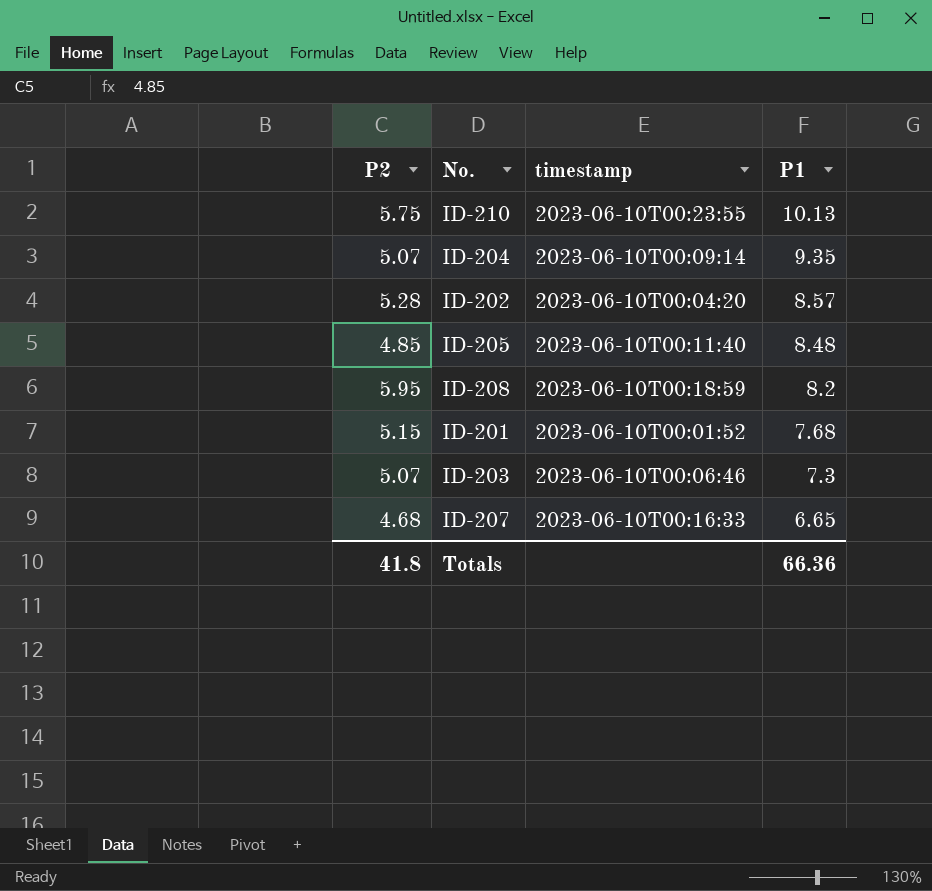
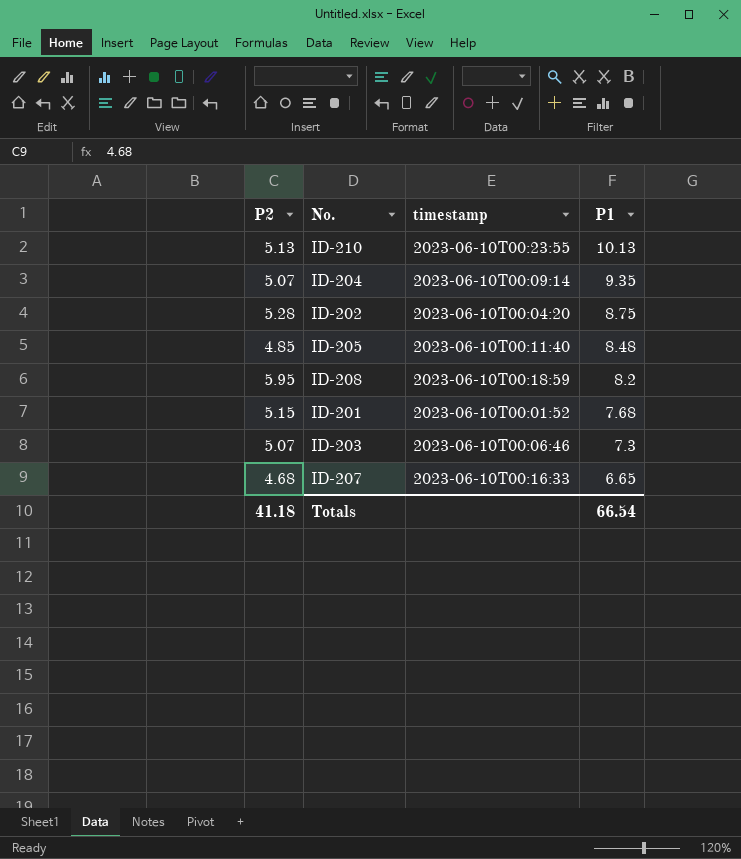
ID-210 | P2: 5.75 -> 5.13
ID-202 | P1: 8.57 -> 8.75
Totals | P2: 41.8 -> 41.18
Totals | P1: 66.36 -> 66.54

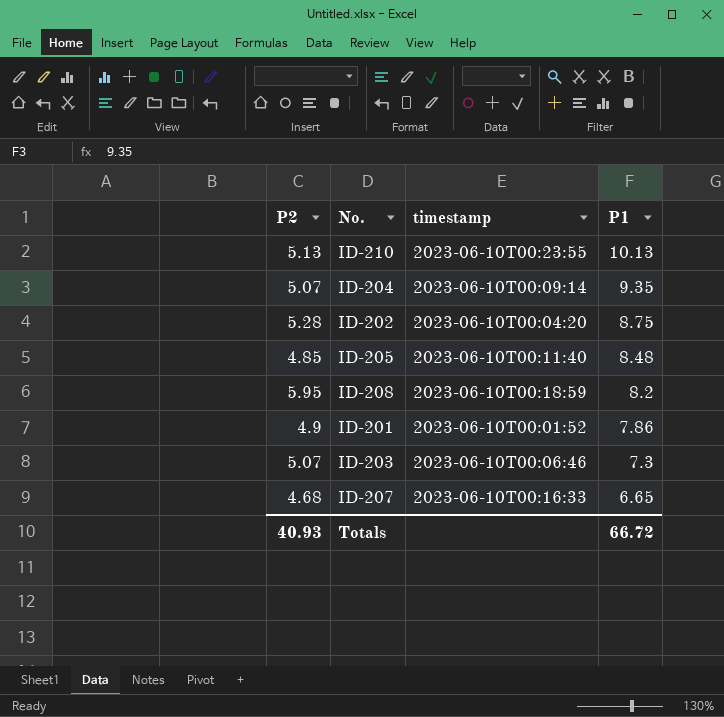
ID-201 | P2: 5.15 -> 4.9
ID-201 | P1: 7.68 -> 7.86
Totals | P2: 41.18 -> 40.93
Totals | P1: 66.54 -> 66.72

